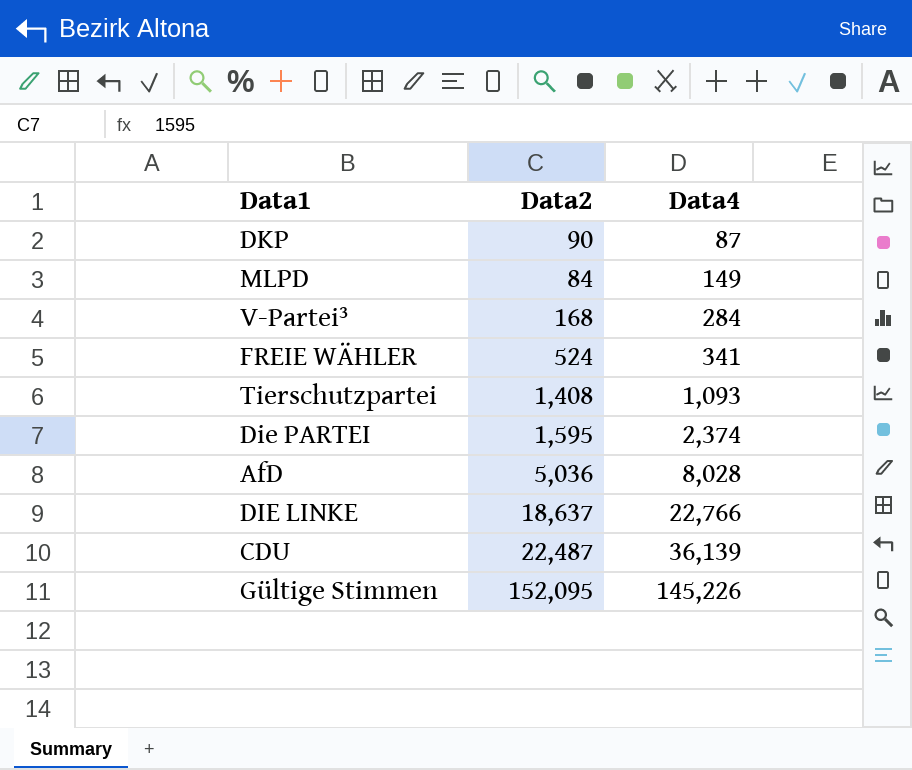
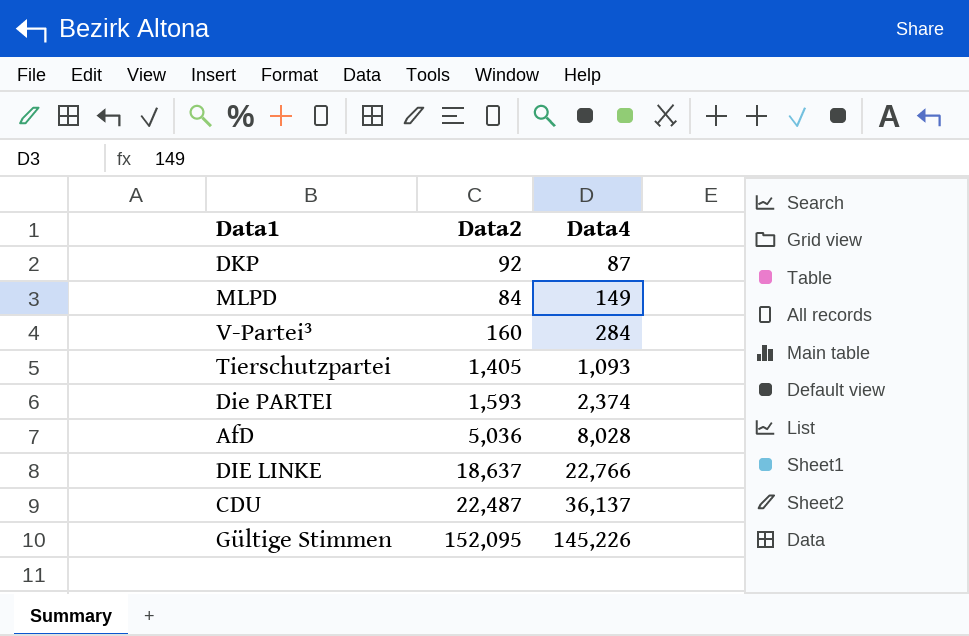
row FREIE WÄHLER: 524 | 341 -> none
DKP | Data2: 90 -> 92
V-Partei³ | Data2: 168 -> 160
Tierschutzpartei | Data2: 1,408 -> 1,405
Die PARTEI | Data2: 1,595 -> 1,593
CDU | Data4: 36,139 -> 36,137

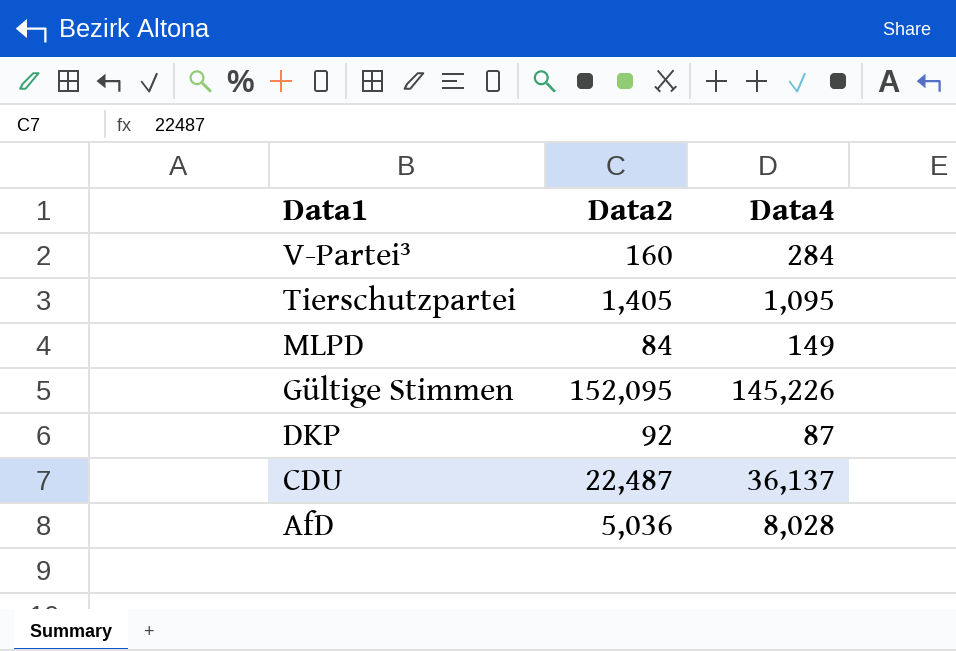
row order: Data4 ascending -> Data1 descending
row Die PARTEI: 1,593 | 2,374 -> none
row DIE LINKE: 18,637 | 22,766 -> none
Tierschutzpartei | Data4: 1,093 -> 1,095

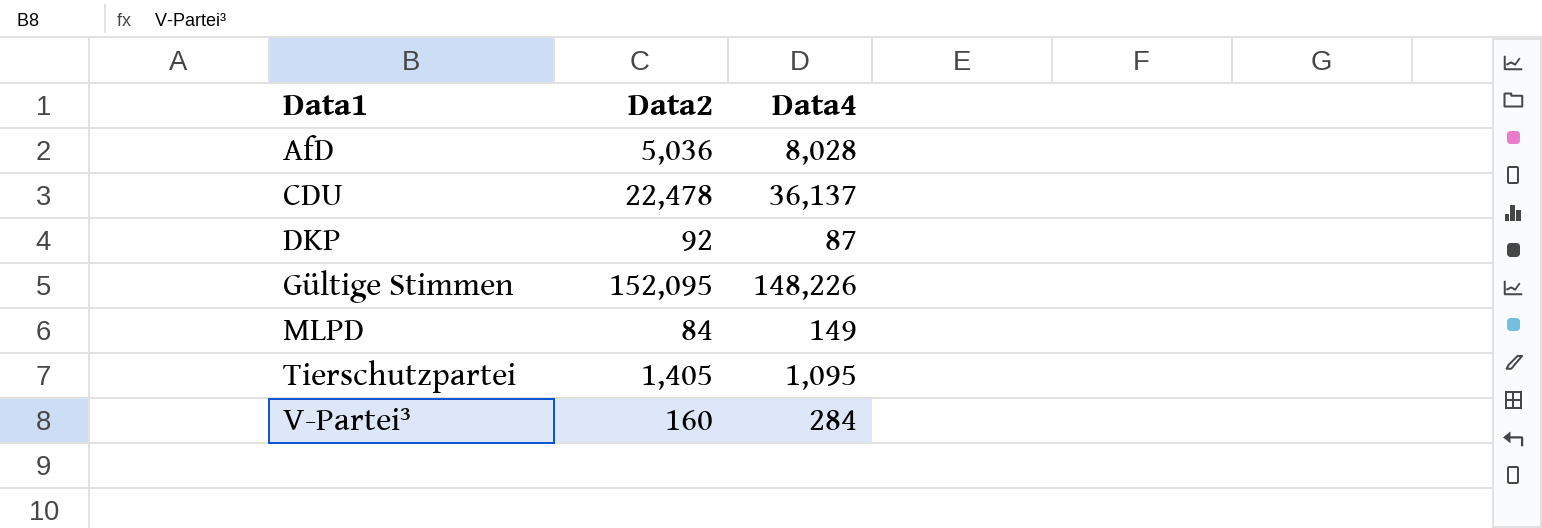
row order: Data1 descending -> Data1 ascending
CDU | Data2: 22,487 -> 22,478
Gültige Stimmen | Data4: 145,226 -> 148,226

